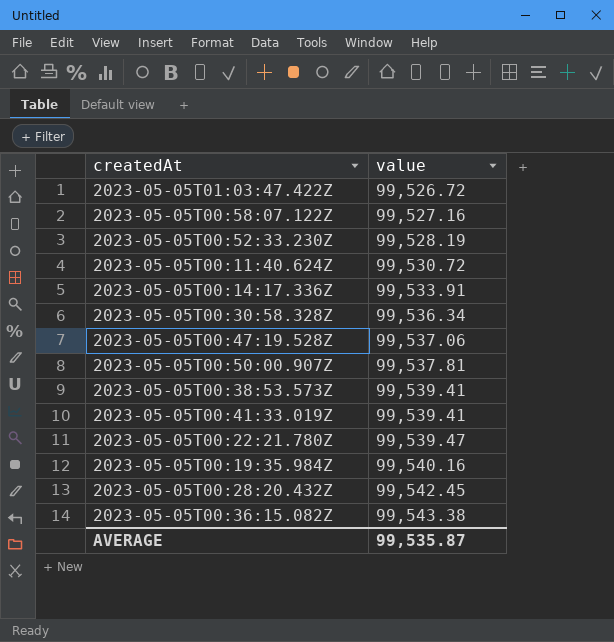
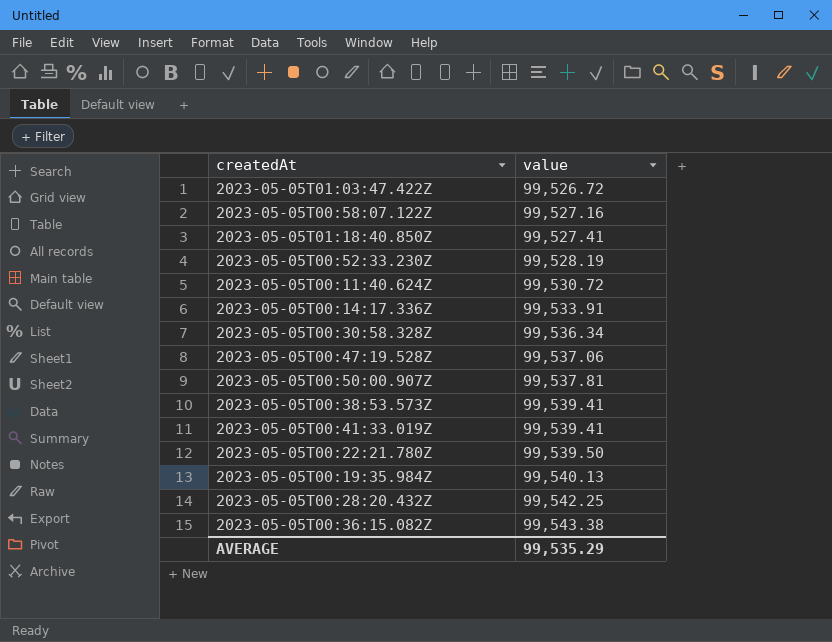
row 2023-05-05T01:18:40.850Z: none -> 99,527.41
2023-05-05T00:22:21.780Z | value: 99,539.47 -> 99,539.50
2023-05-05T00:19:35.984Z | value: 99,540.16 -> 99,540.13
2023-05-05T00:28:20.432Z | value: 99,542.45 -> 99,542.25
AVERAGE | value: 99,535.87 -> 99,535.29

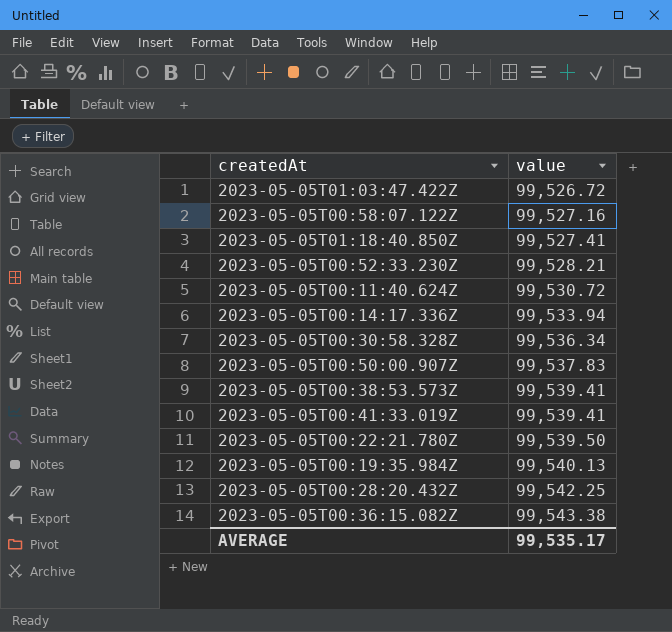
row 2023-05-05T00:47:19.528Z: 99,537.06 -> none
2023-05-05T00:52:33.230Z | value: 99,528.19 -> 99,528.21
2023-05-05T00:14:17.336Z | value: 99,533.91 -> 99,533.94
2023-05-05T00:50:00.907Z | value: 99,537.81 -> 99,537.83
AVERAGE | value: 99,535.29 -> 99,535.17

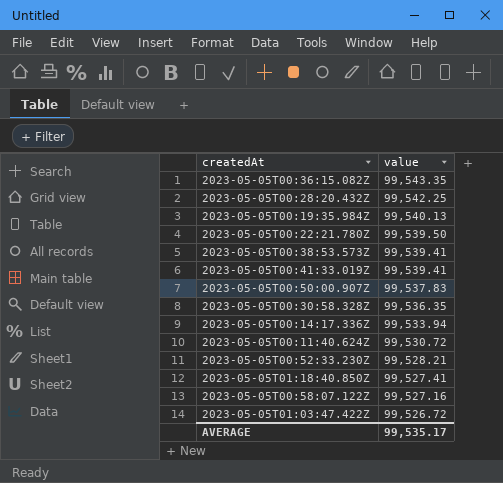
row order: value ascending -> value descending
2023-05-05T00:36:15.082Z | value: 99,543.38 -> 99,543.35
2023-05-05T00:30:58.328Z | value: 99,536.34 -> 99,536.35

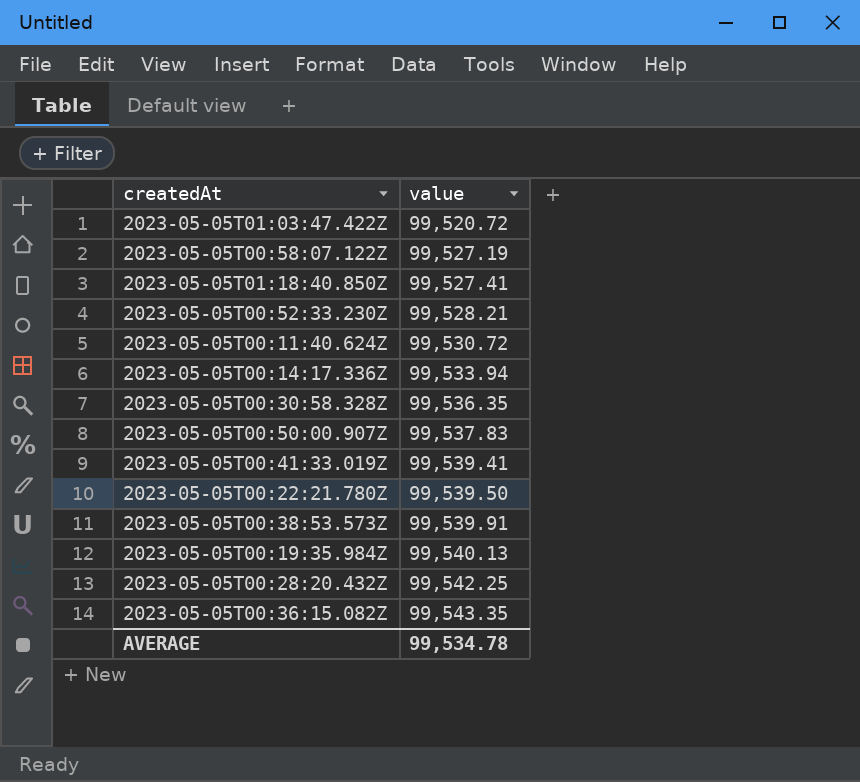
row order: value descending -> value ascending
2023-05-05T01:03:47.422Z | value: 99,526.72 -> 99,520.72
2023-05-05T00:58:07.122Z | value: 99,527.16 -> 99,527.19
2023-05-05T00:38:53.573Z | value: 99,539.41 -> 99,539.91
AVERAGE | value: 99,535.17 -> 99,534.78

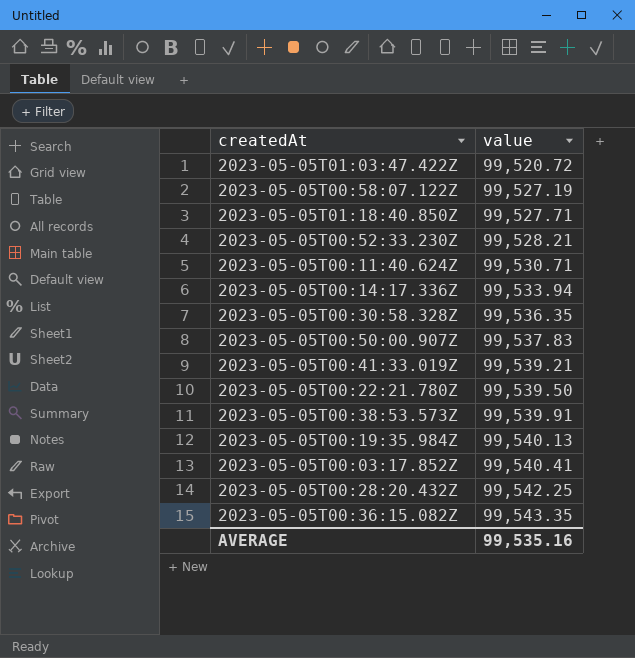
2023-05-05T01:18:40.850Z | value: 99,527.41 -> 99,527.71
2023-05-05T00:11:40.624Z | value: 99,530.72 -> 99,530.71
2023-05-05T00:41:33.019Z | value: 99,539.41 -> 99,539.21
row 2023-05-05T00:03:17.852Z: none -> 99,540.41
AVERAGE | value: 99,534.78 -> 99,535.16

